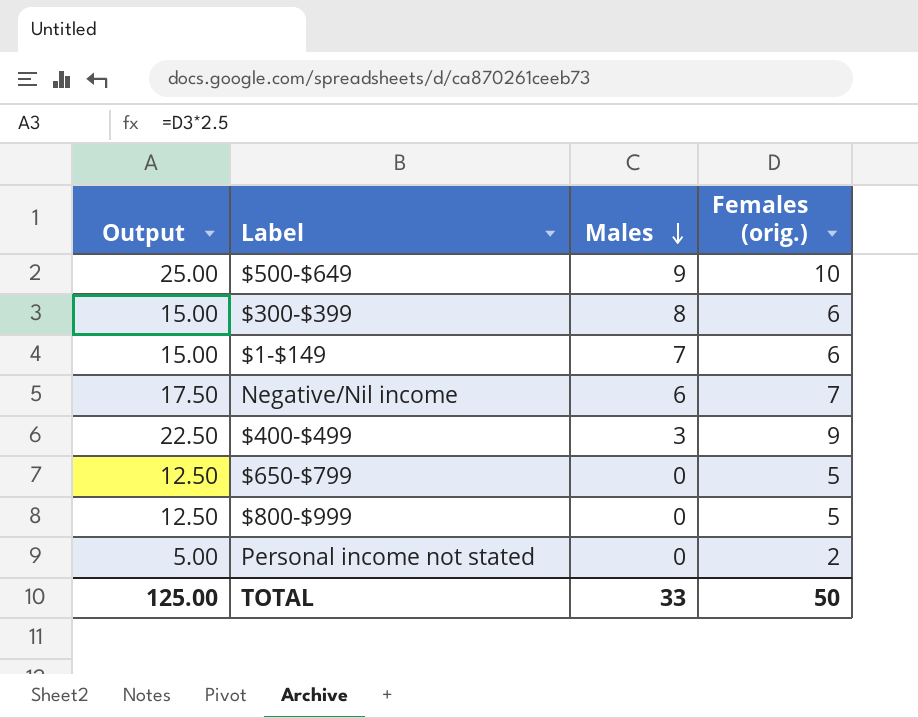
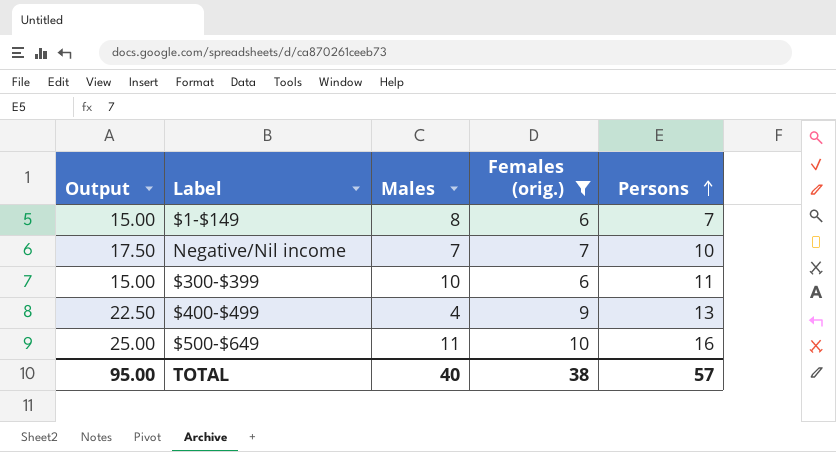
filter: none -> Females (orig.) >= 6
row order: Males descending -> Persons ascending
column Persons | position: none -> 5
$1-$149 | Males: 7 -> 8
Negative/Nil income | Males: 6 -> 7
$300-$399 | Males: 8 -> 10
$400-$499 | Males: 3 -> 4
$500-$649 | Males: 9 -> 11
TOTAL | Output: 125.00 -> 95.00
TOTAL | Males: 33 -> 40
TOTAL | Females (orig.): 50 -> 38

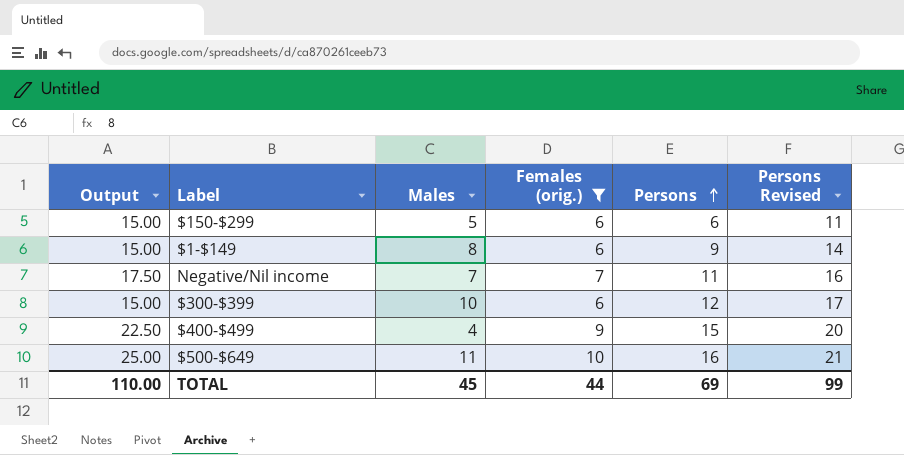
column Persons Revised | formula: none -> [Persons] + 5
row $150-$299: none -> 15.00 | 5 | 6 | 6 | 11
$1-$149 | Persons: 7 -> 9
Negative/Nil income | Persons: 10 -> 11
$300-$399 | Persons: 11 -> 12
$400-$499 | Persons: 13 -> 15
TOTAL | Output: 95.00 -> 110.00
TOTAL | Males: 40 -> 45
TOTAL | Females (orig.): 38 -> 44
TOTAL | Persons: 57 -> 69

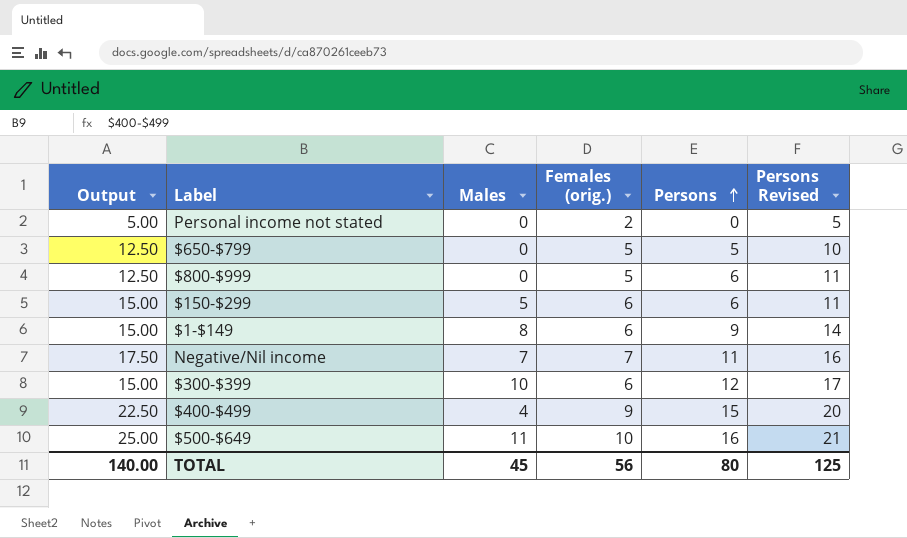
filter: Females (orig.) >= 6 -> none
TOTAL | Output: 110.00 -> 140.00
TOTAL | Females (orig.): 44 -> 56
TOTAL | Persons: 69 -> 80
TOTAL | Persons Revised: 99 -> 125

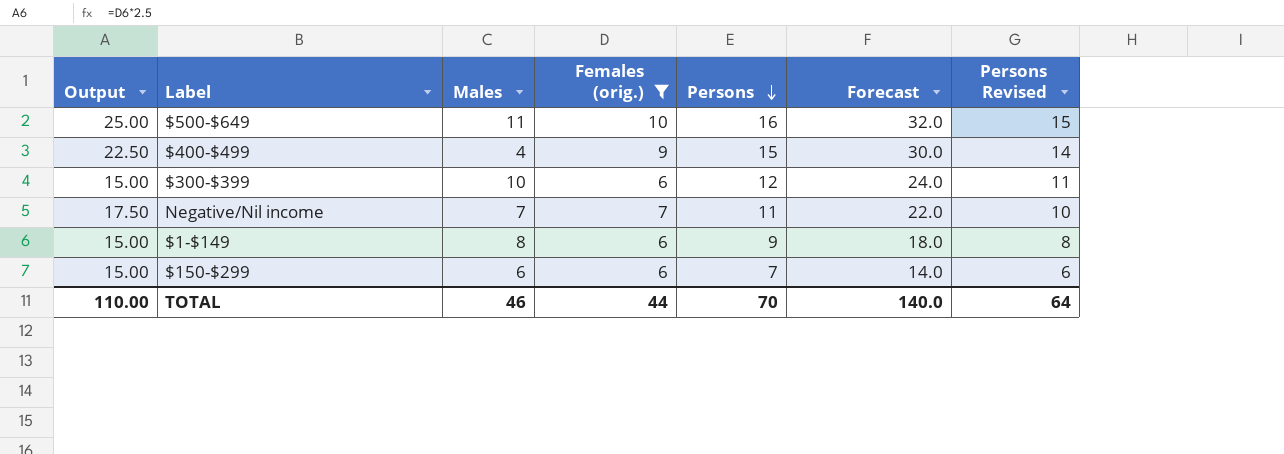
filter: none -> Females (orig.) >= 6
row order: Persons ascending -> Persons descending
column Forecast | formula: none -> [Persons] * 2
column Persons Revised | formula: [Persons] + 5 -> [Persons] - 1
$150-$299 | Males: 5 -> 6
$150-$299 | Persons: 6 -> 7
TOTAL | Output: 140.00 -> 110.00
TOTAL | Males: 45 -> 46
TOTAL | Females (orig.): 56 -> 44
TOTAL | Persons: 80 -> 70
TOTAL | Persons Revised: 125 -> 64

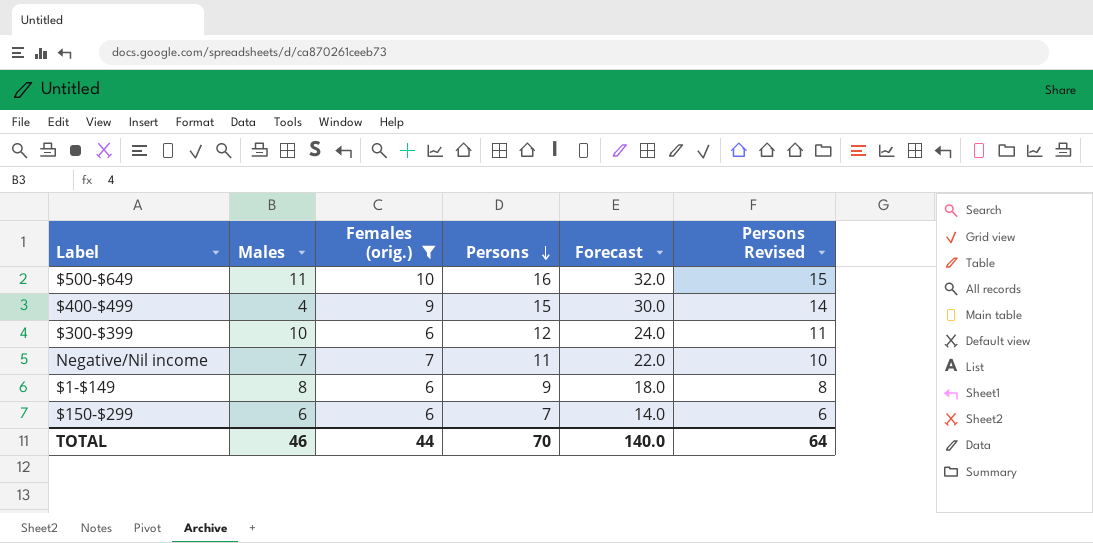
column Output | formula: [Females (orig.)] * 2.5 -> none

